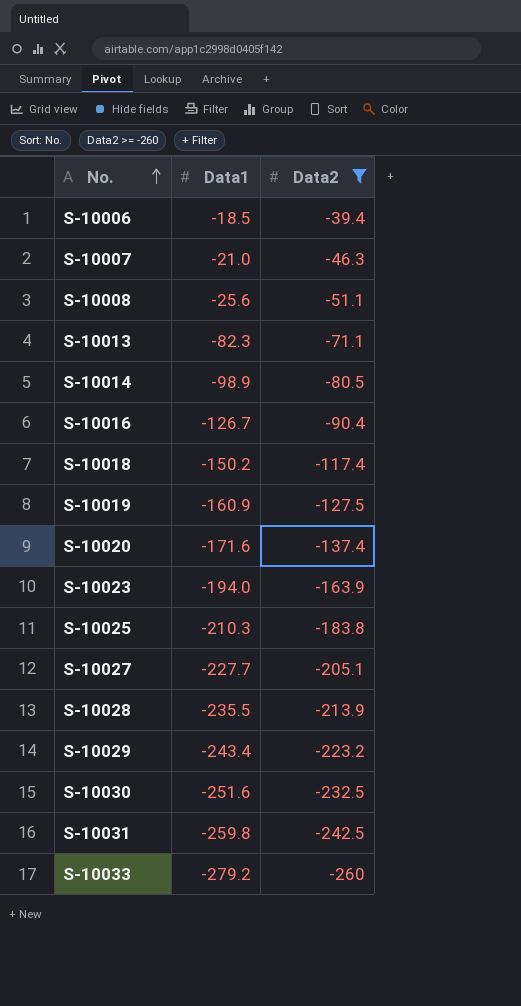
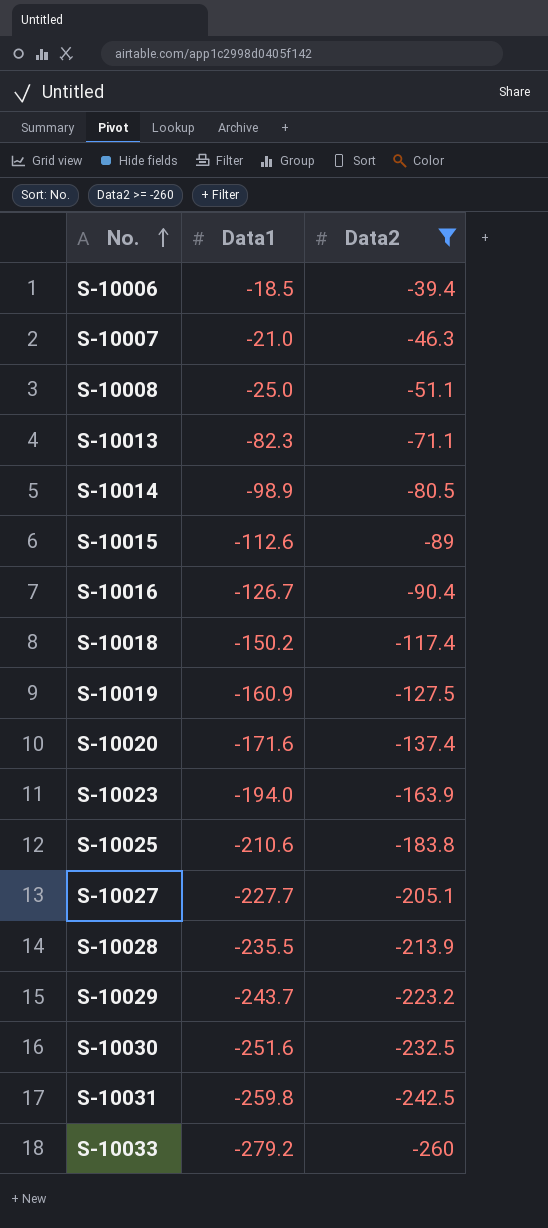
S-10008 | Data1: -25.6 -> -25.0
row S-10015: none -> -112.6 | -89
S-10025 | Data1: -210.3 -> -210.6
S-10029 | Data1: -243.4 -> -243.7

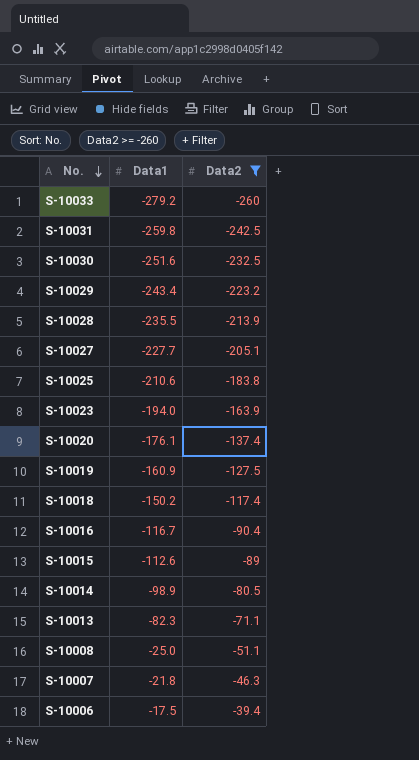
row order: No. ascending -> No. descending
S-10029 | Data1: -243.7 -> -243.4
S-10020 | Data1: -171.6 -> -176.1
S-10016 | Data1: -126.7 -> -116.7
S-10007 | Data1: -21.0 -> -21.8
S-10006 | Data1: -18.5 -> -17.5

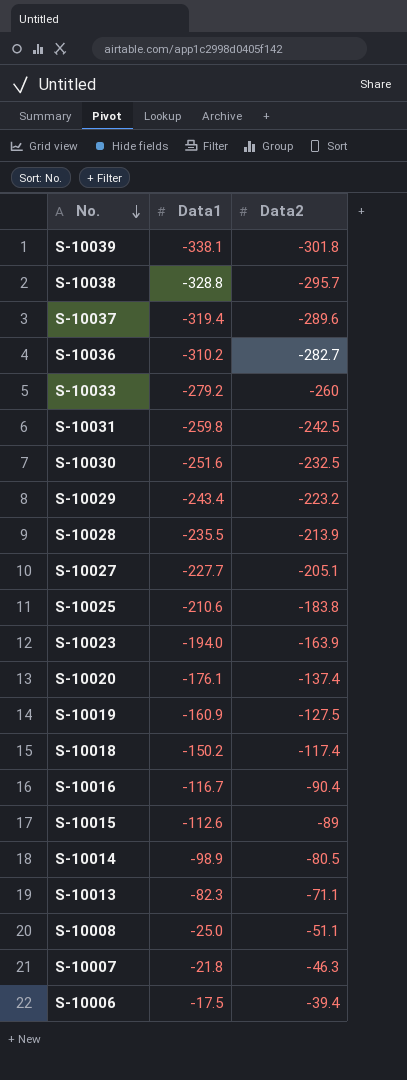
filter: Data2 >= -260 -> none

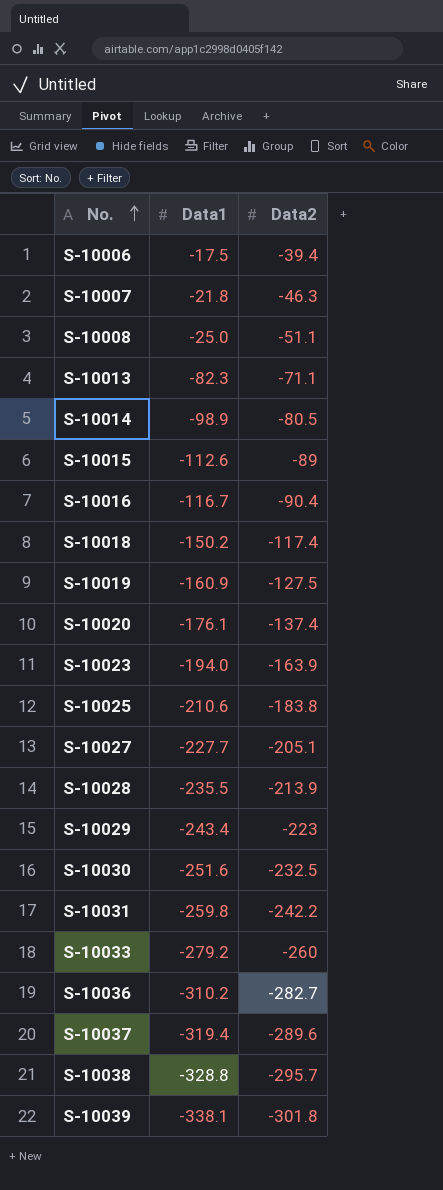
row order: No. descending -> No. ascending
S-10029 | Data2: -223.2 -> -223
S-10031 | Data2: -242.5 -> -242.2

